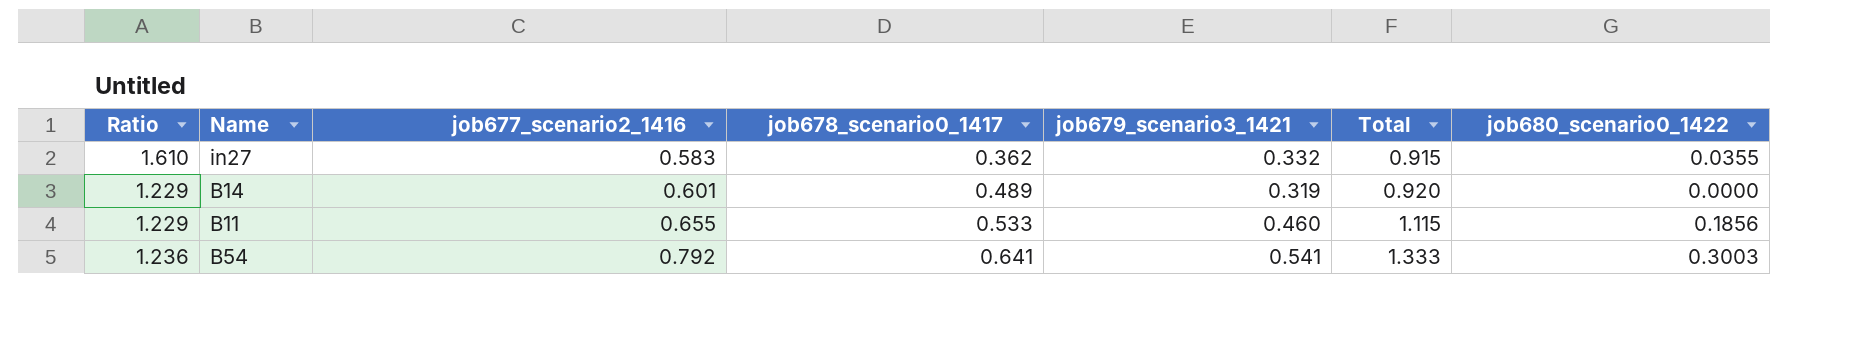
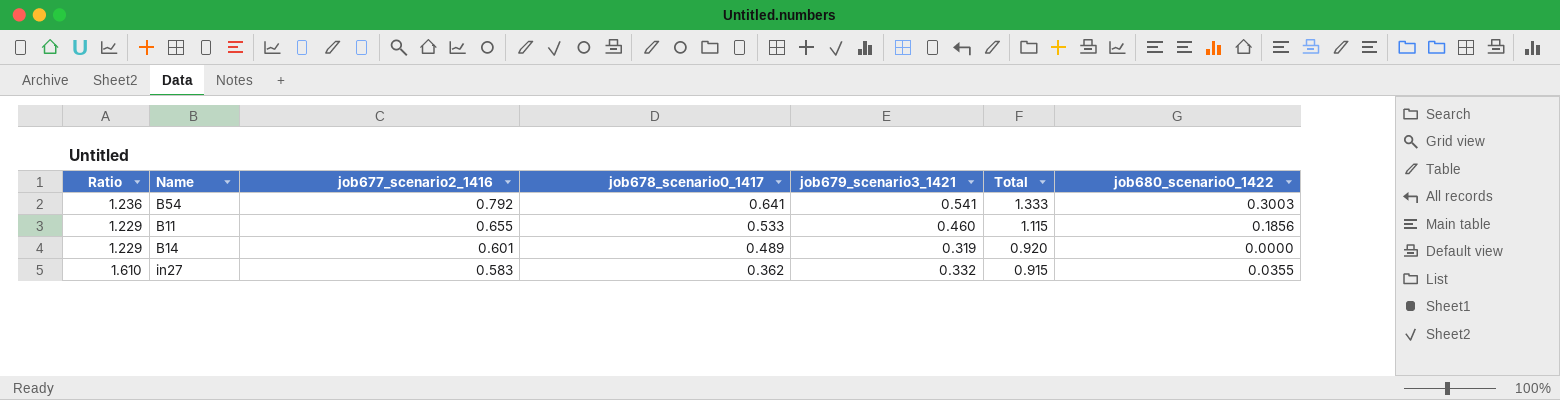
row order: job677_scenario2_1416 ascending -> job677_scenario2_1416 descending

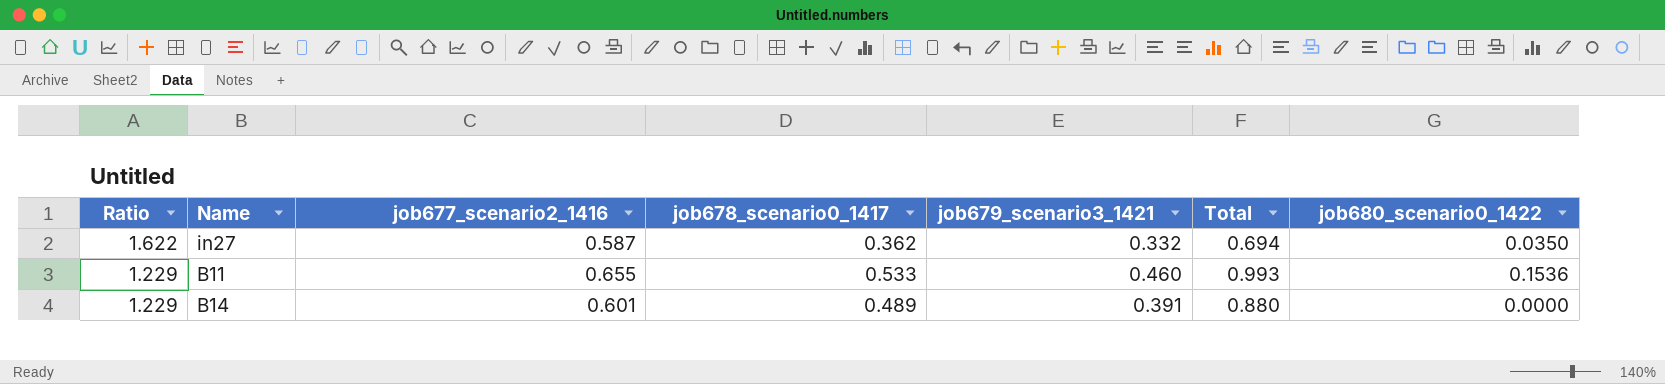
row order: job677_scenario2_1416 descending -> Ratio descending
column Total | formula: [job677_scenario2_1416] + [job679_scenario3_1421] -> [job678_scenario0_1417] + [job679_scenario3_1421]
row B54: 1.236 | 0.792 | 0.641 | 0.541 | 1.333 | 0.3003 -> none
in27 | Ratio: 1.610 -> 1.622
in27 | job677_scenario2_1416: 0.583 -> 0.587
in27 | job680_scenario0_1422: 0.0355 -> 0.0350
B11 | job680_scenario0_1422: 0.1856 -> 0.1536
B14 | job679_scenario3_1421: 0.319 -> 0.391

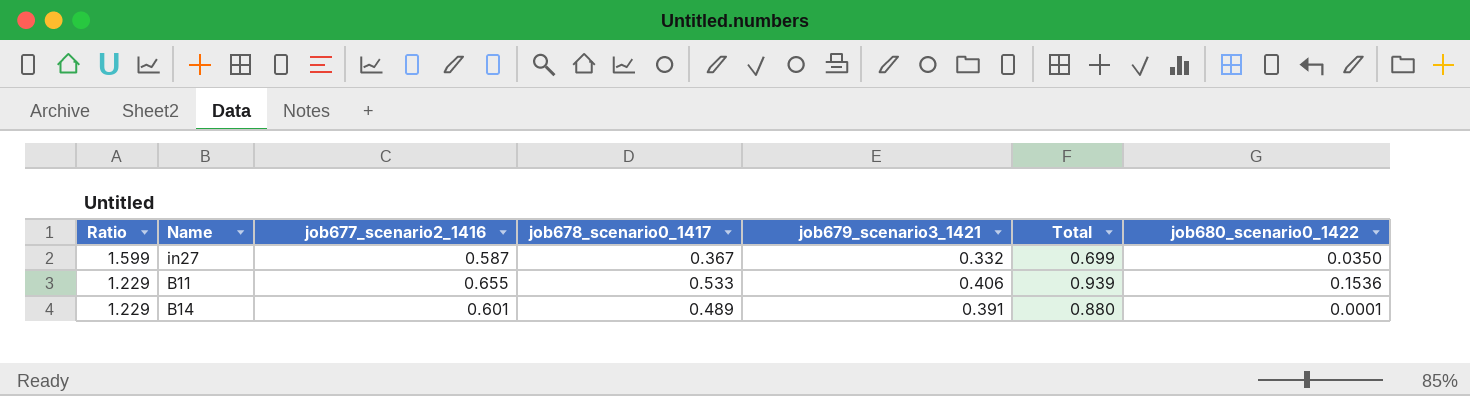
in27 | Ratio: 1.622 -> 1.599
in27 | job678_scenario0_1417: 0.362 -> 0.367
in27 | Total: 0.694 -> 0.699
B11 | job679_scenario3_1421: 0.460 -> 0.406
B11 | Total: 0.993 -> 0.939
B14 | job680_scenario0_1422: 0.0000 -> 0.0001

